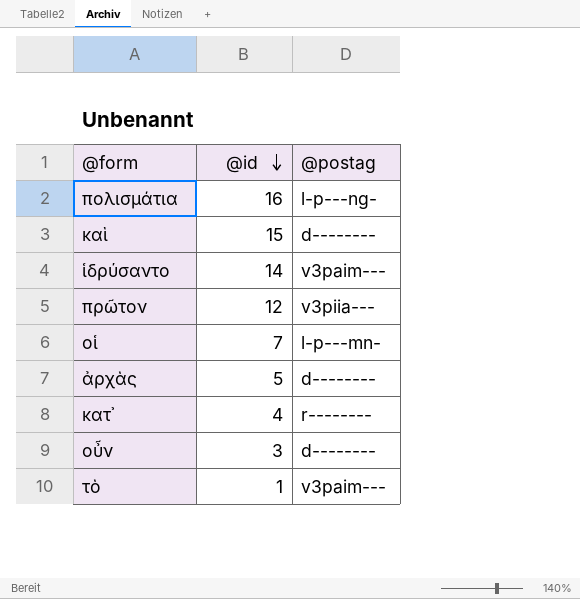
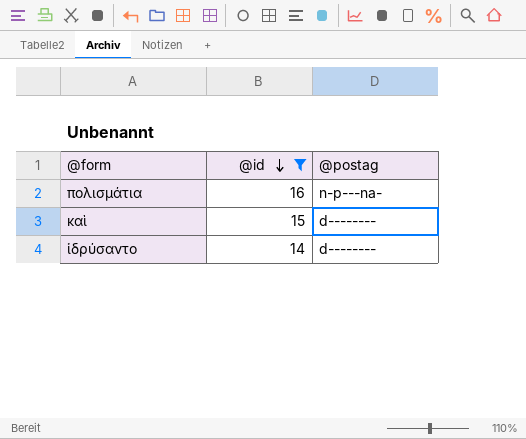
filter: none -> @id >= 14
πολισμάτια | @postag: l-p---ng- -> n-p---na-
ἱδρύσαντο | @postag: v3paim--- -> d--------

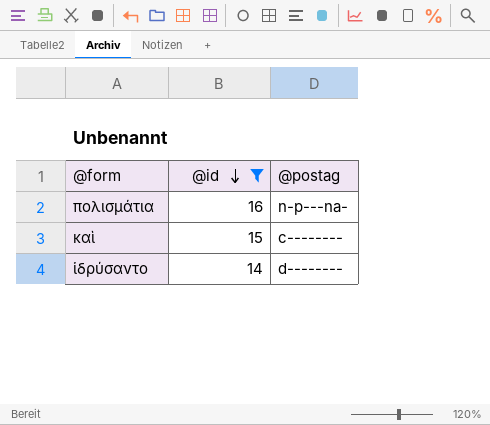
καὶ | @postag: d-------- -> c--------

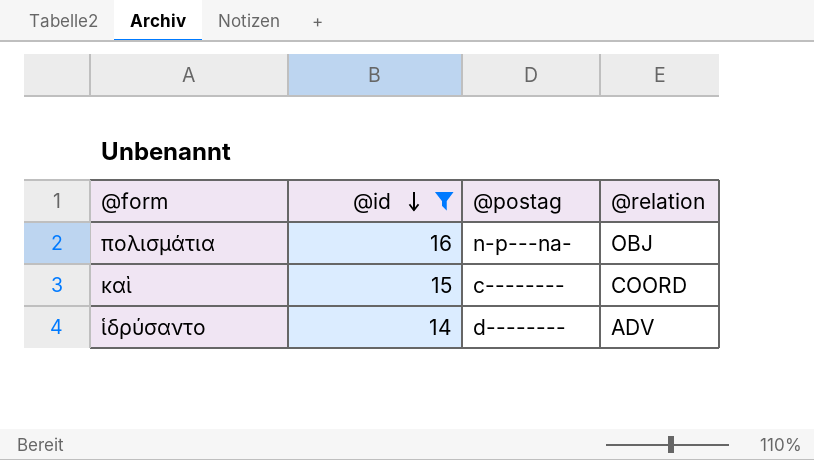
column @relation | position: none -> 4

